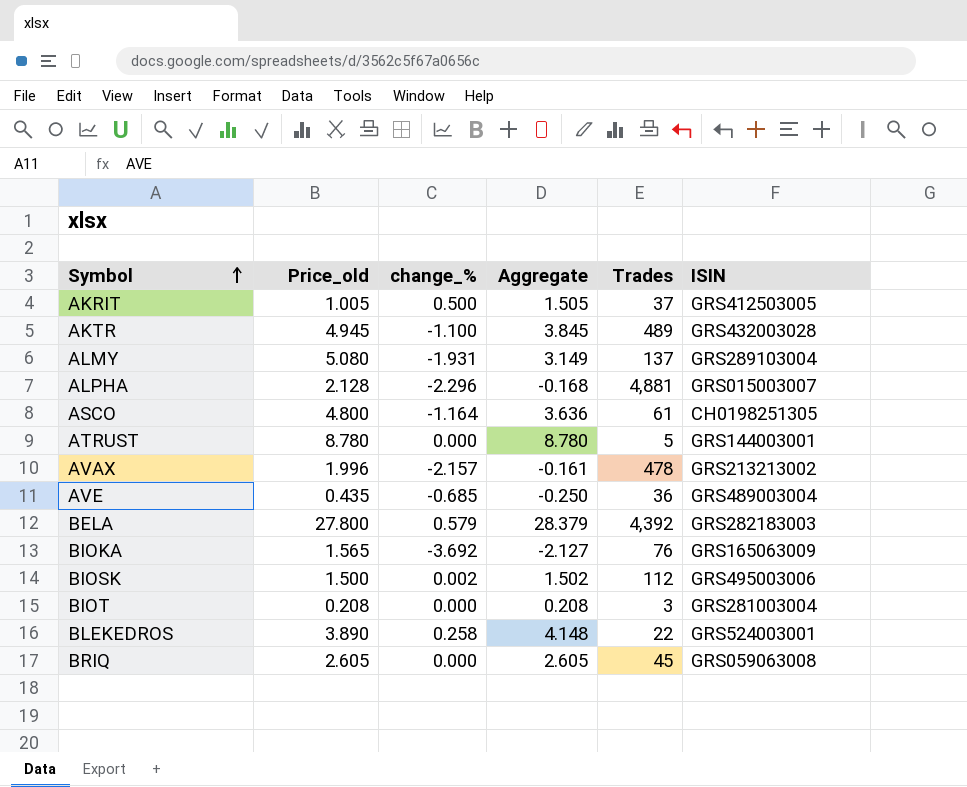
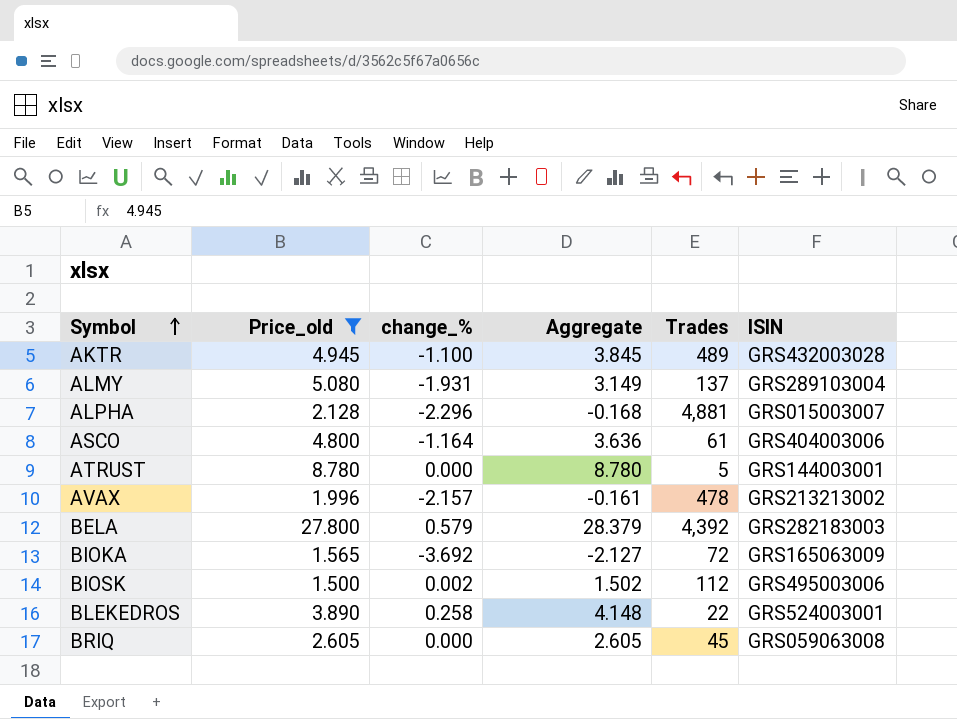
filter: none -> Price_old >= 1.500
ASCO | ISIN: CH0198251305 -> GRS404003006
BIOKA | Trades: 76 -> 72

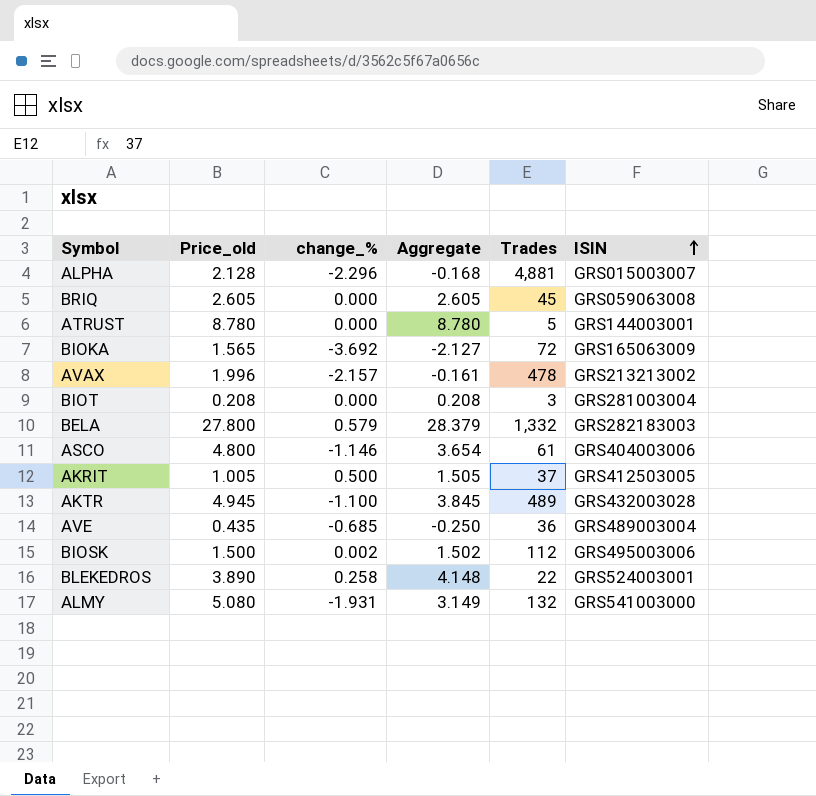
filter: Price_old >= 1.500 -> none
row order: Symbol ascending -> ISIN ascending
BELA | Trades: 4,392 -> 1,332
ASCO | change_%: -1.164 -> -1.146
ASCO | Aggregate: 3.636 -> 3.654
ALMY | Trades: 137 -> 132
ALMY | ISIN: GRS289103004 -> GRS541003000

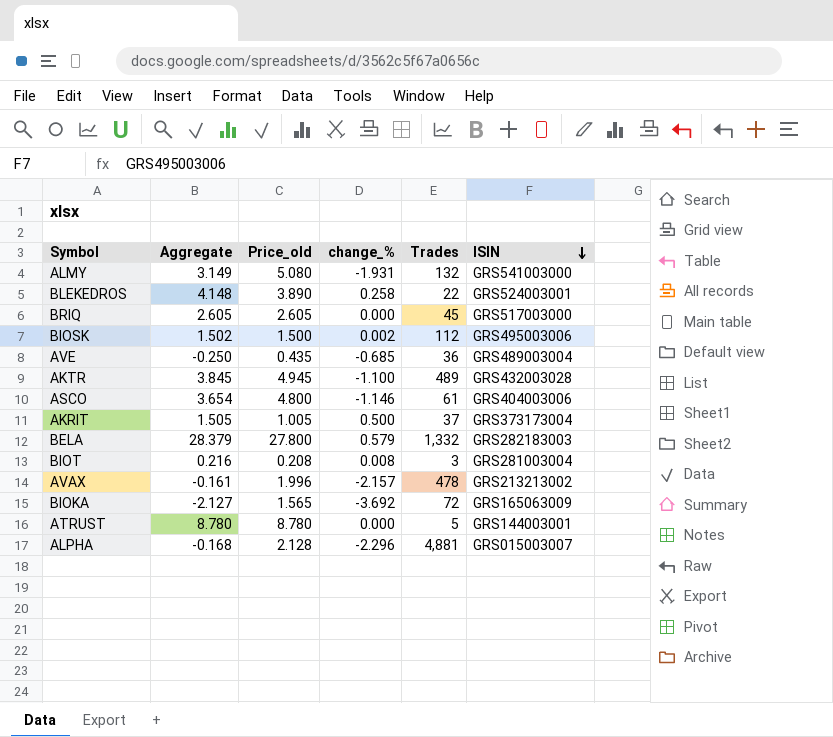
row order: ISIN ascending -> ISIN descending
column Aggregate | position: 4 -> 2
BRIQ | ISIN: GRS059063008 -> GRS517003000
AKRIT | ISIN: GRS412503005 -> GRS373173004
BIOT | Aggregate: 0.208 -> 0.216
BIOT | change_%: 0.000 -> 0.008

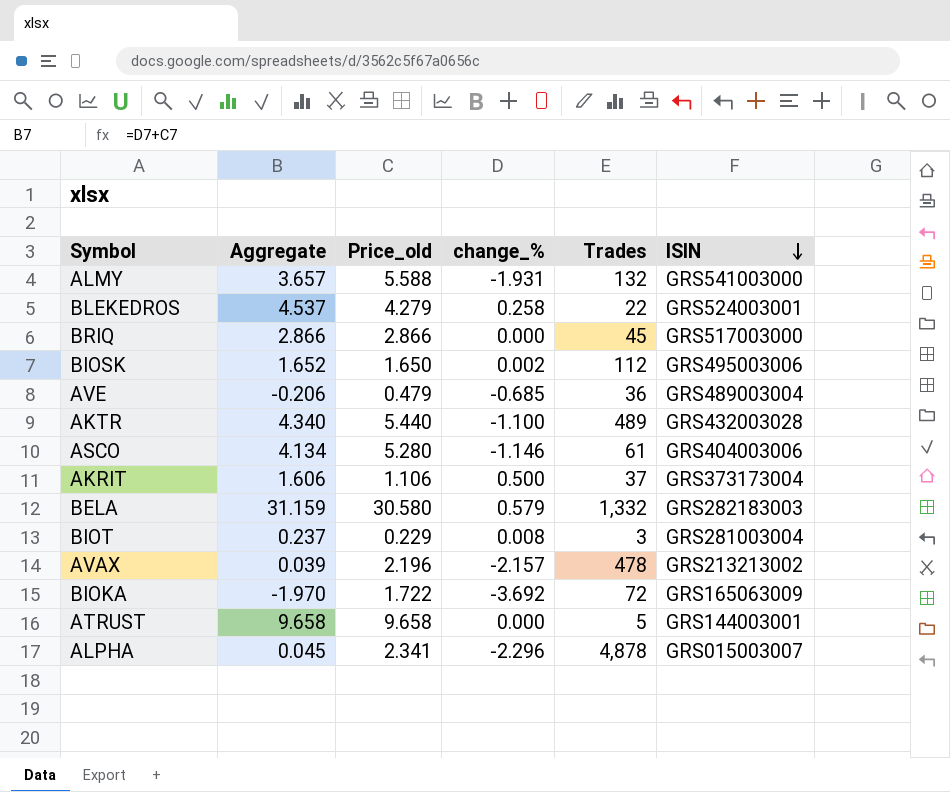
ALMY | Aggregate: 3.149 -> 3.657
ALMY | Price_old: 5.080 -> 5.588
BLEKEDROS | Aggregate: 4.148 -> 4.537
BLEKEDROS | Price_old: 3.890 -> 4.279
BRIQ | Aggregate: 2.605 -> 2.866
BRIQ | Price_old: 2.605 -> 2.866
BIOSK | Aggregate: 1.502 -> 1.652
BIOSK | Price_old: 1.500 -> 1.650
AVE | Aggregate: -0.250 -> -0.206
AVE | Price_old: 0.435 -> 0.479
AKTR | Aggregate: 3.845 -> 4.340
AKTR | Price_old: 4.945 -> 5.440
ASCO | Aggregate: 3.654 -> 4.134
ASCO | Price_old: 4.800 -> 5.280
AKRIT | Aggregate: 1.505 -> 1.606
AKRIT | Price_old: 1.005 -> 1.106
BELA | Aggregate: 28.379 -> 31.159
BELA | Price_old: 27.800 -> 30.580
BIOT | Aggregate: 0.216 -> 0.237
BIOT | Price_old: 0.208 -> 0.229
AVAX | Aggregate: -0.161 -> 0.039
AVAX | Price_old: 1.996 -> 2.196
BIOKA | Aggregate: -2.127 -> -1.970
BIOKA | Price_old: 1.565 -> 1.722
ATRUST | Aggregate: 8.780 -> 9.658
ATRUST | Price_old: 8.780 -> 9.658
ALPHA | Aggregate: -0.168 -> 0.045
ALPHA | Price_old: 2.128 -> 2.341
ALPHA | Trades: 4,881 -> 4,878

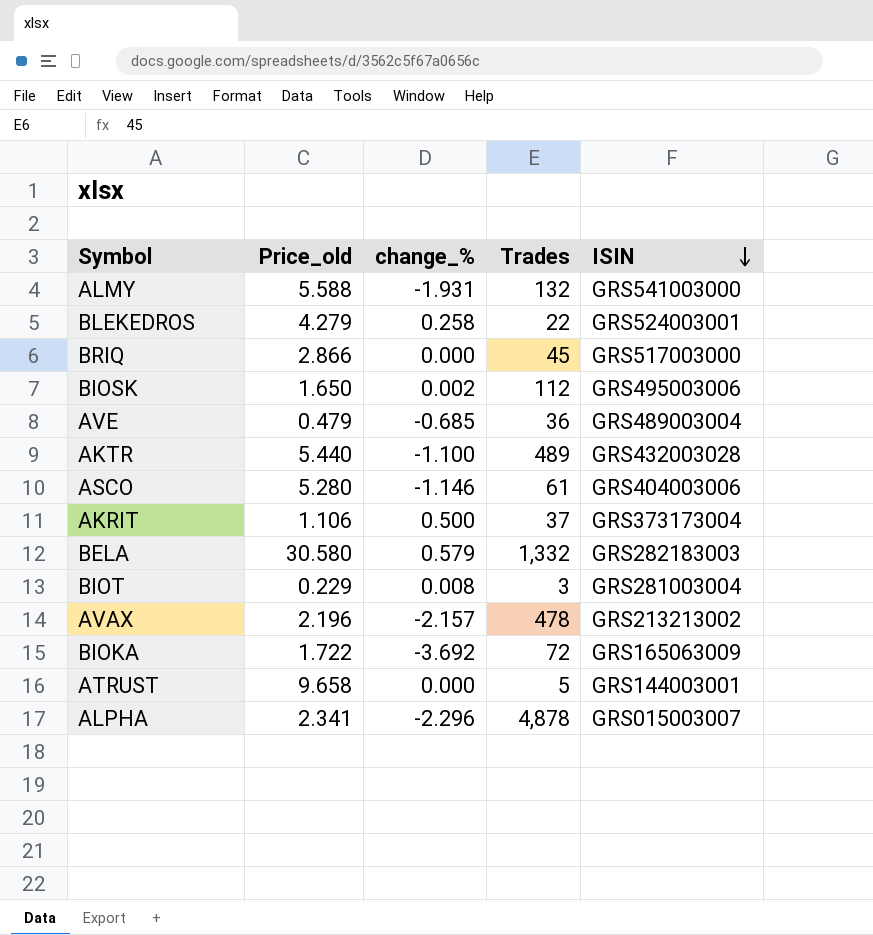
column Aggregate | formula: [Price_old] + [change_%] -> none

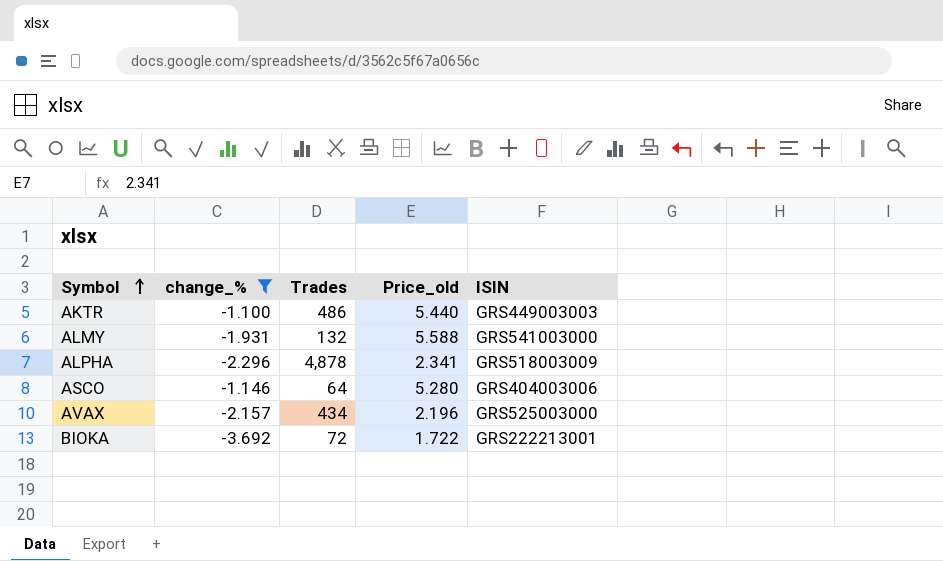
filter: none -> change_% <= -1.100
row order: ISIN descending -> Symbol ascending
column Price_old | position: 2 -> 4
AKTR | Trades: 489 -> 486
AKTR | ISIN: GRS432003028 -> GRS449003003
ALPHA | ISIN: GRS015003007 -> GRS518003009
ASCO | Trades: 61 -> 64
AVAX | Trades: 478 -> 434
AVAX | ISIN: GRS213213002 -> GRS525003000
BIOKA | ISIN: GRS165063009 -> GRS222213001

